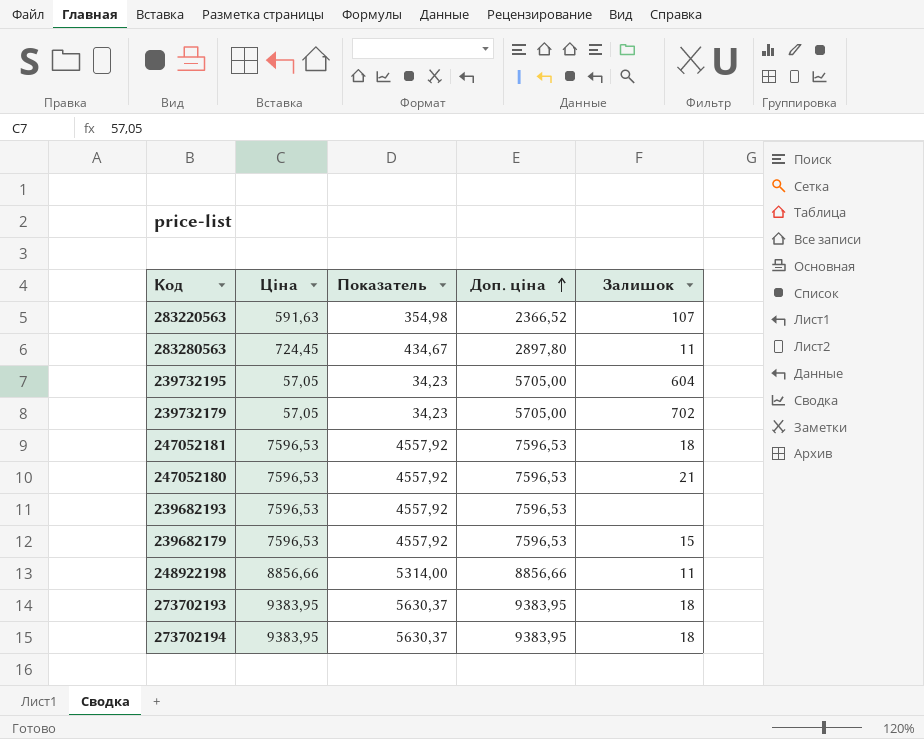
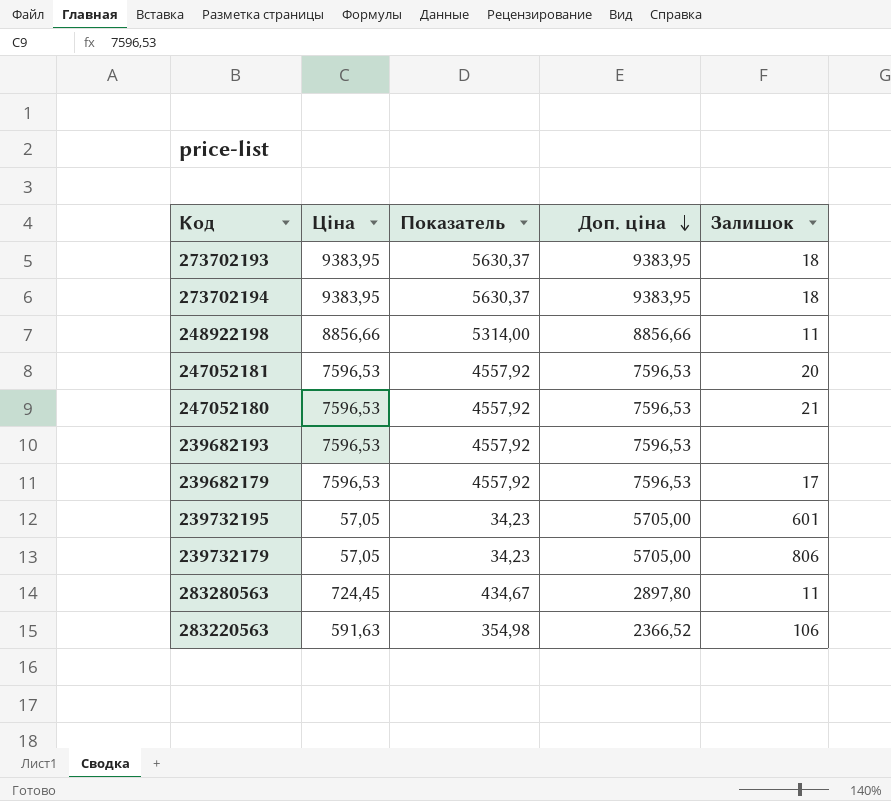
row order: Доп. ціна ascending -> Доп. ціна descending
247052181 | Залишок: 18 -> 20
239682179 | Залишок: 15 -> 17
239732195 | Залишок: 604 -> 601
239732179 | Залишок: 702 -> 806
283220563 | Залишок: 107 -> 106

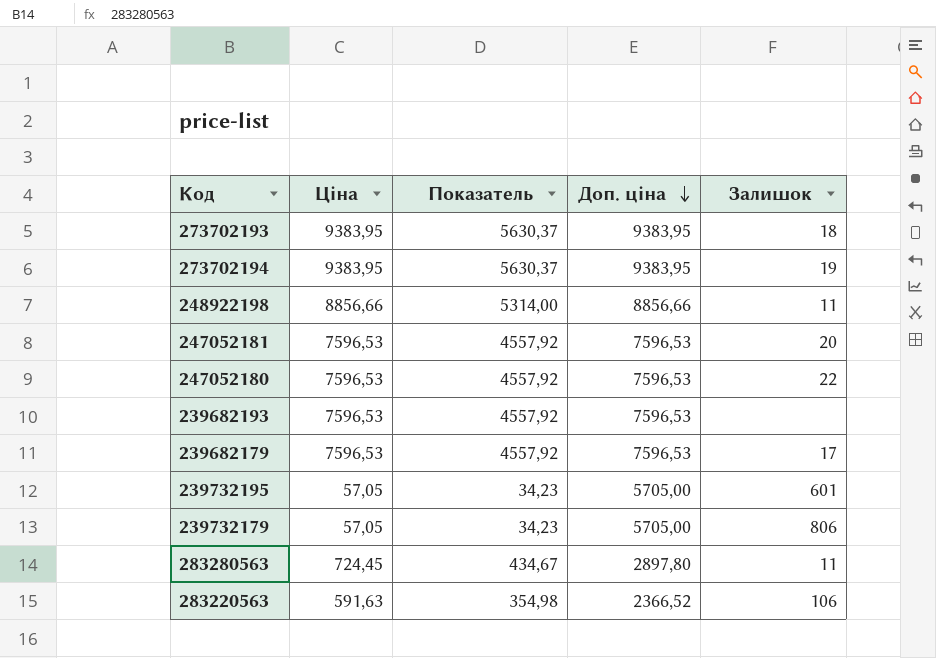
273702194 | Залишок: 18 -> 19
247052180 | Залишок: 21 -> 22

